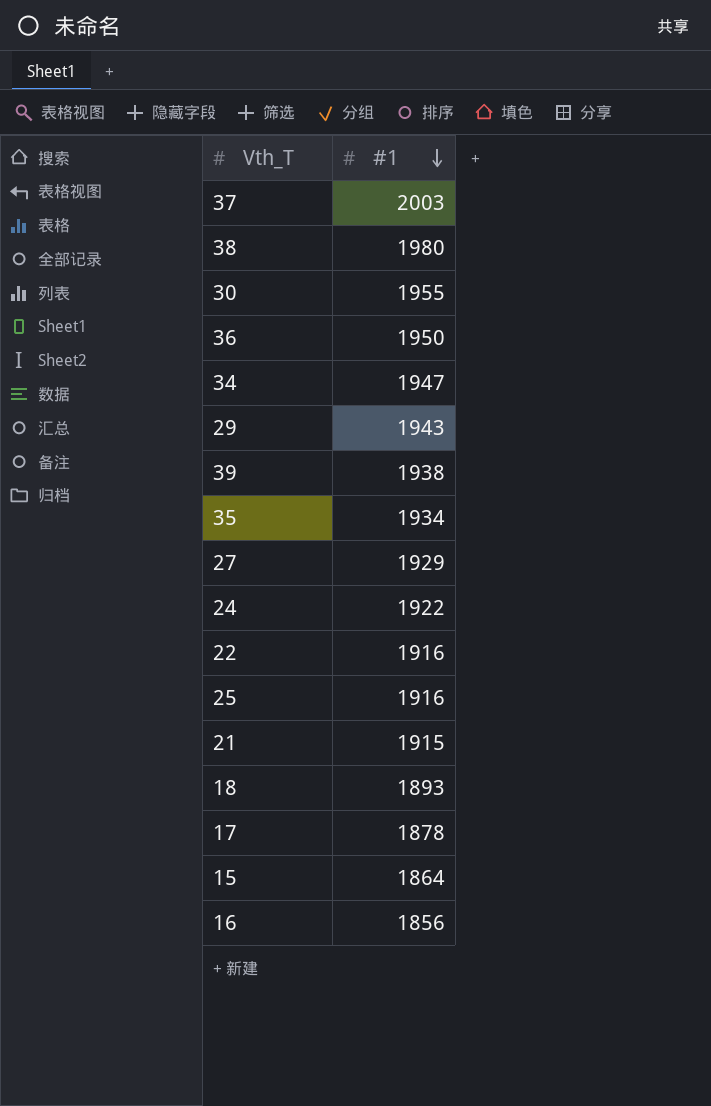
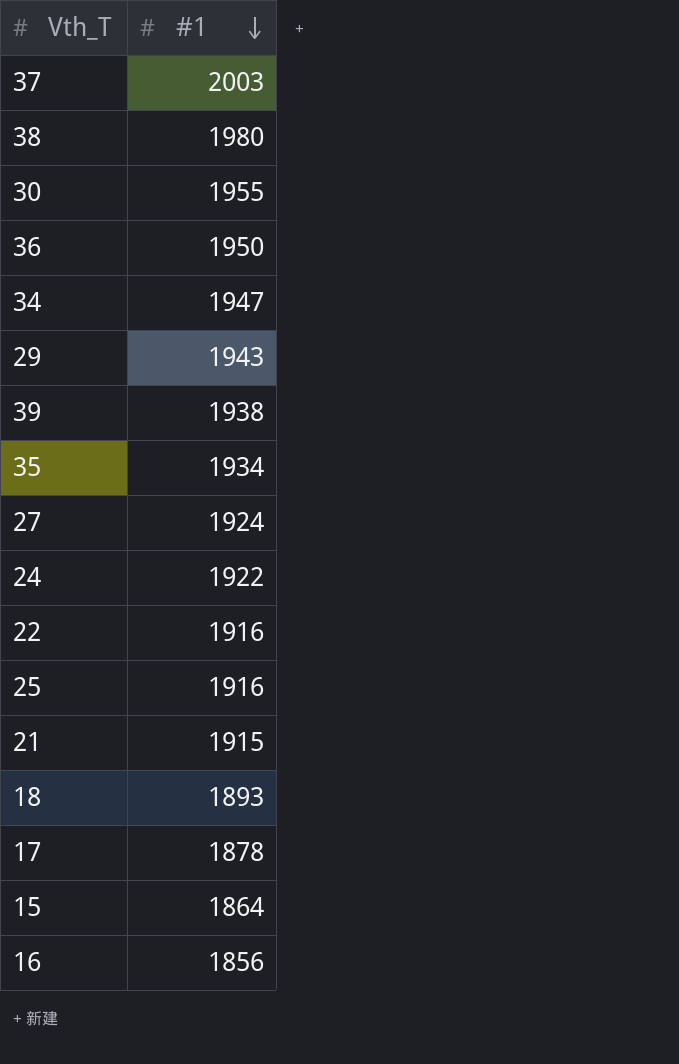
27 | #1: 1929 -> 1924

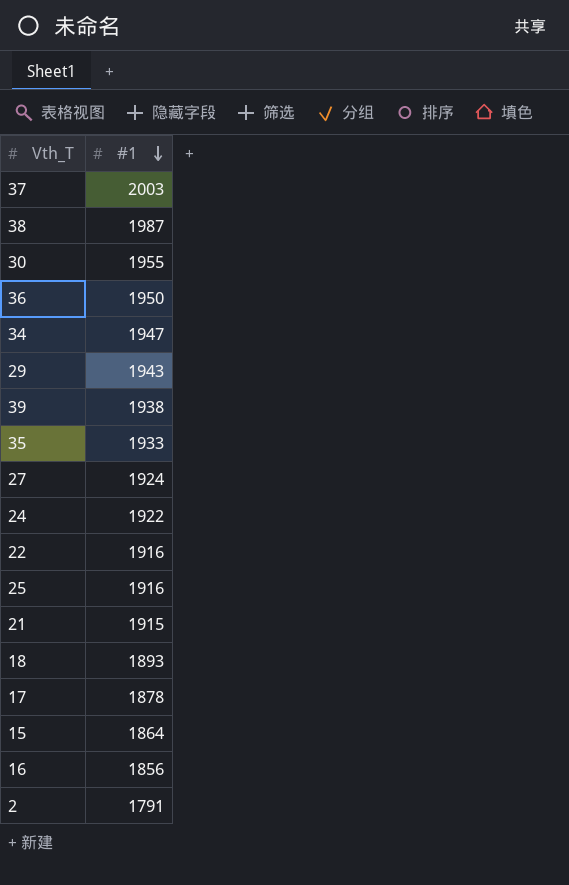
38 | #1: 1980 -> 1987
35 | #1: 1934 -> 1933
row 2: none -> 1791

